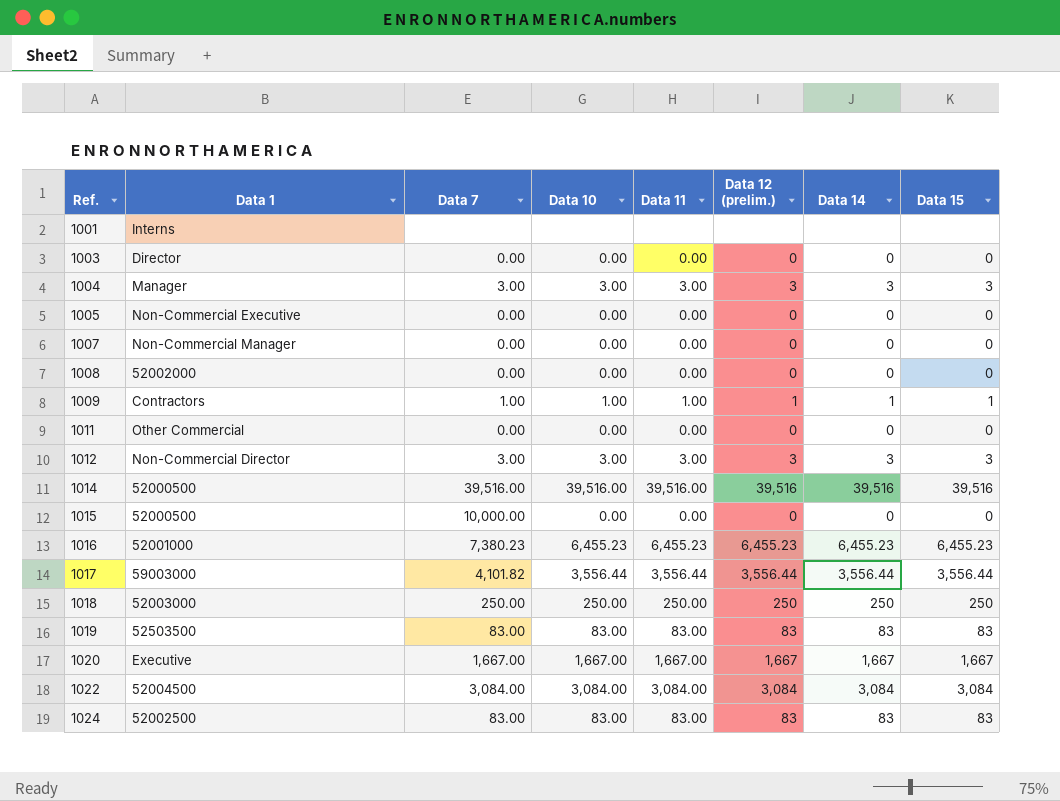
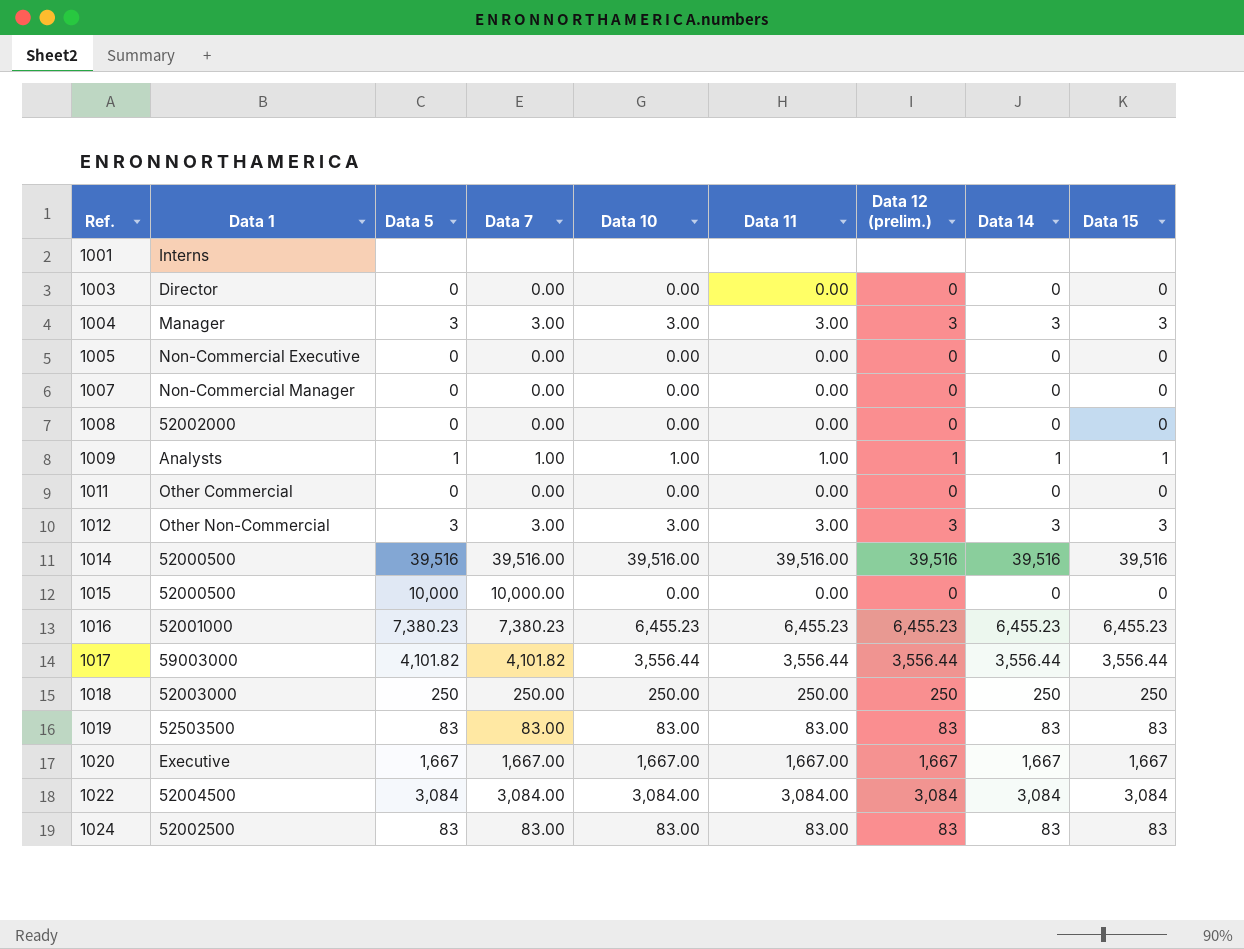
column Data 5 | position: none -> 3
1009 | Data 1: Contractors -> Analysts
1012 | Data 1: Non-Commercial Director -> Other Non-Commercial

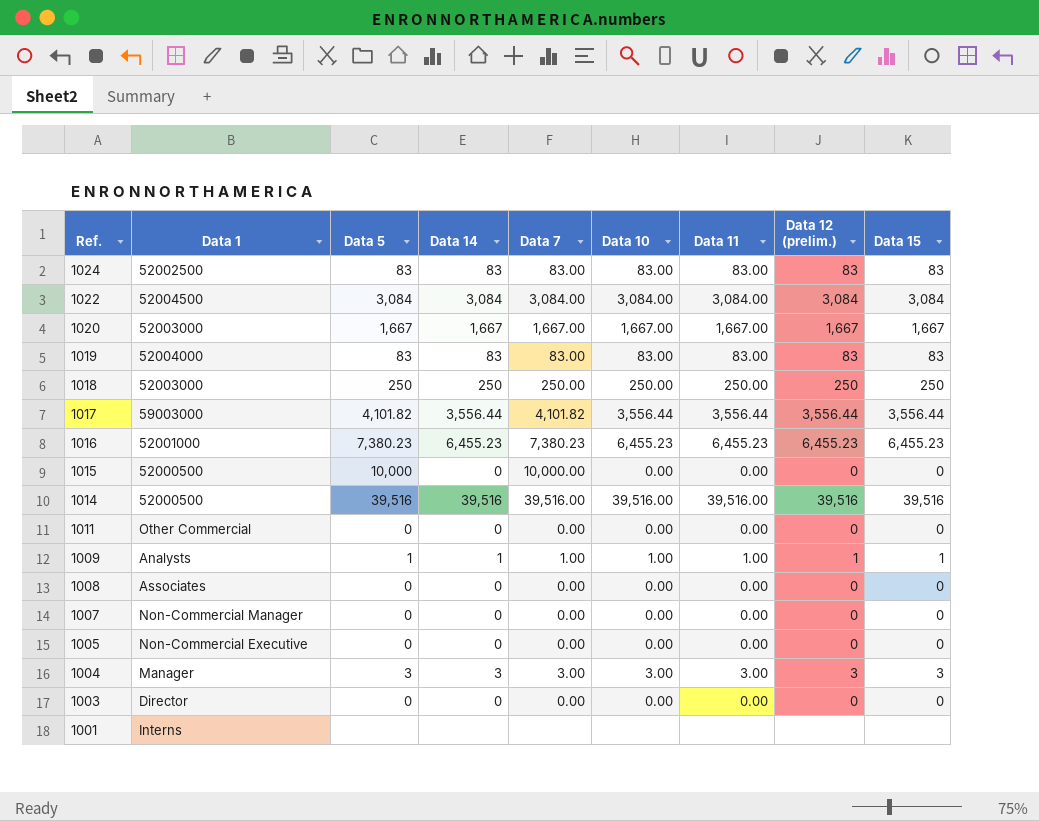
row order: Ref. ascending -> Ref. descending
column Data 14 | position: 8 -> 4
row 1012: Other Non-Commercial | 3 | 3.00 | 3.00 | 3.00 | 3 | 3 | 3 -> none
1020 | Data 1: Executive -> 52003000
1019 | Data 1: 52503500 -> 52004000
1008 | Data 1: 52002000 -> Associates

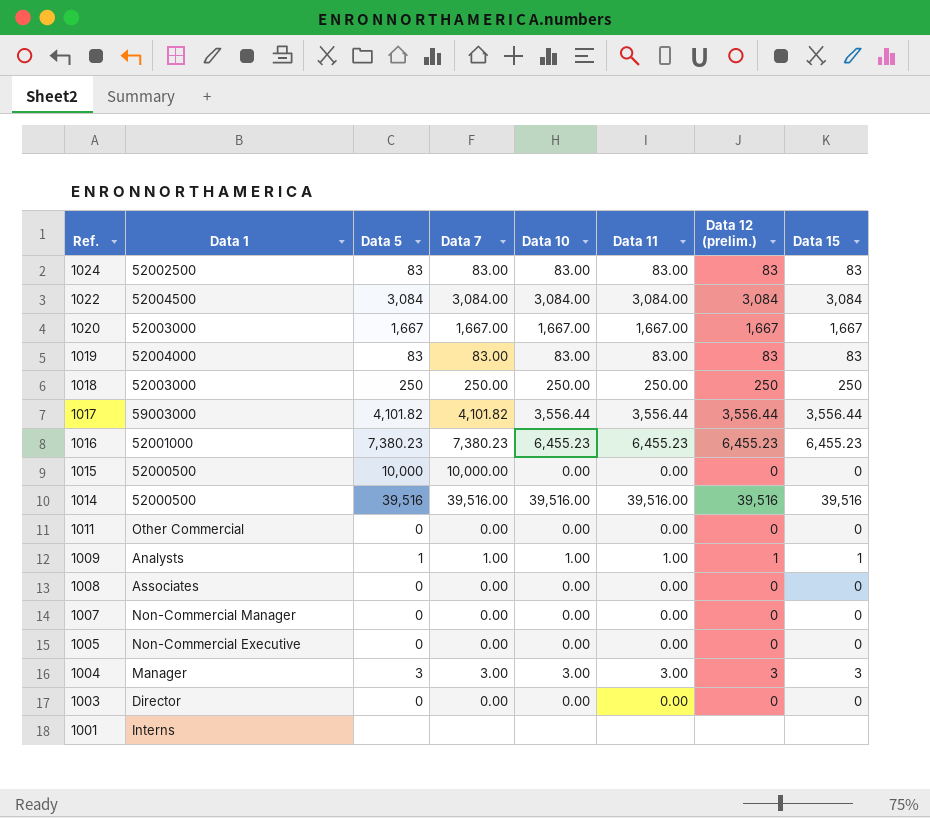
column Data 14 | position: 4 -> none

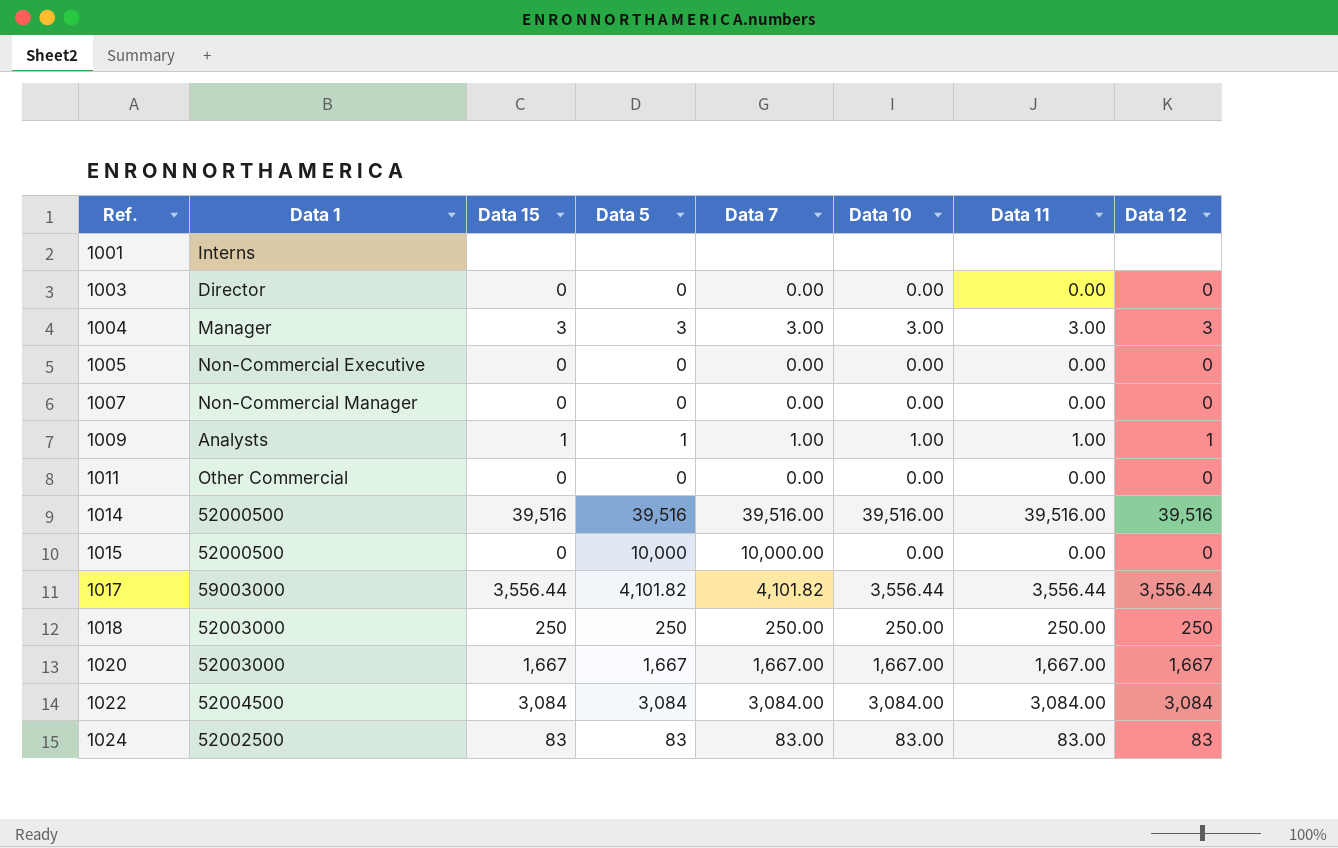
row order: Ref. descending -> Ref. ascending
column Data 15 | position: 8 -> 3
column name: Data 12 (prelim.) -> Data 12
row 1019: 52004000 | 83 | 83.00 | 83.00 | 83.00 | 83 | 83 -> none
row 1016: 52001000 | 7,380.23 | 7,380.23 | 6,455.23 | 6,455.23 | 6,455.23 | 6,455.23 -> none
row 1008: Associates | 0 | 0.00 | 0.00 | 0.00 | 0 | 0 -> none

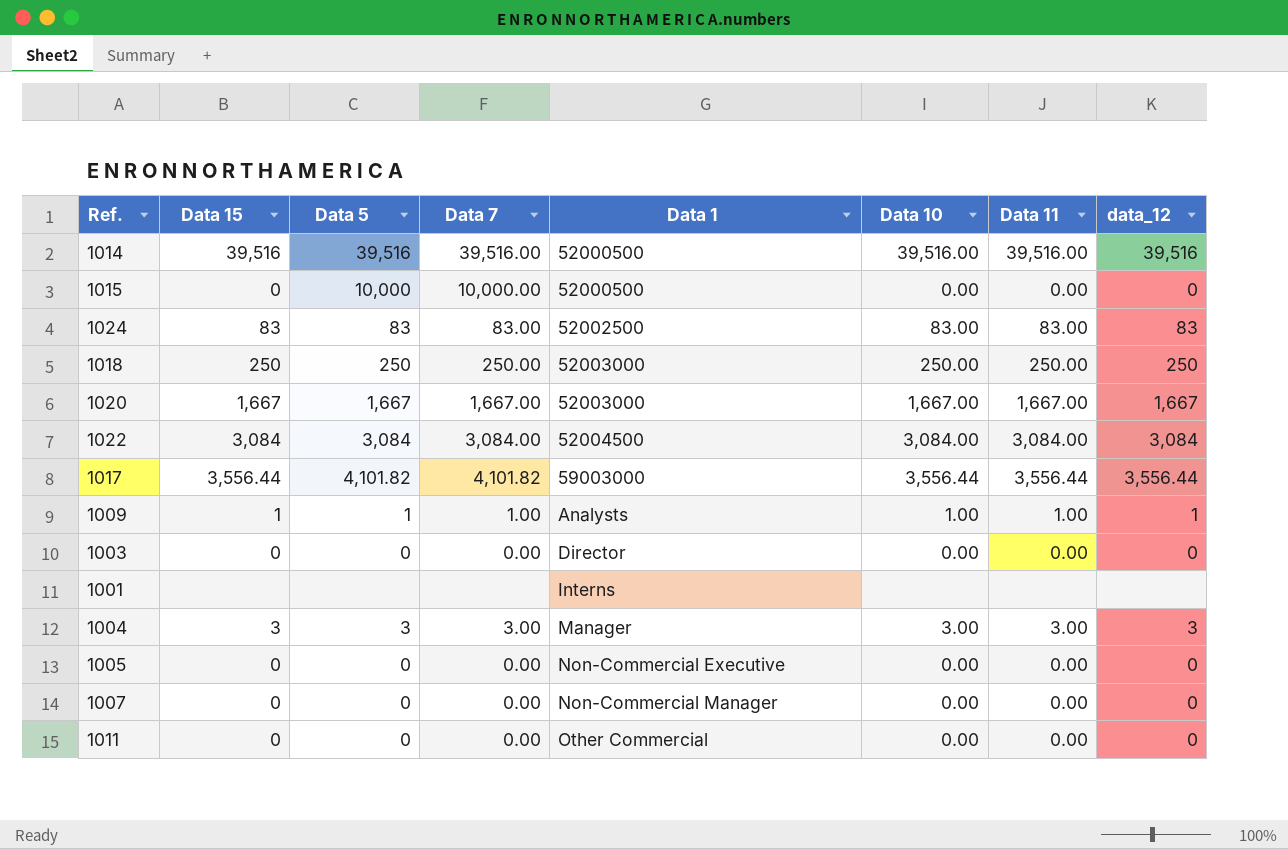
row order: Ref. ascending -> Data 1 ascending
column Data 1 | position: 2 -> 5
column name: Data 12 -> data_12

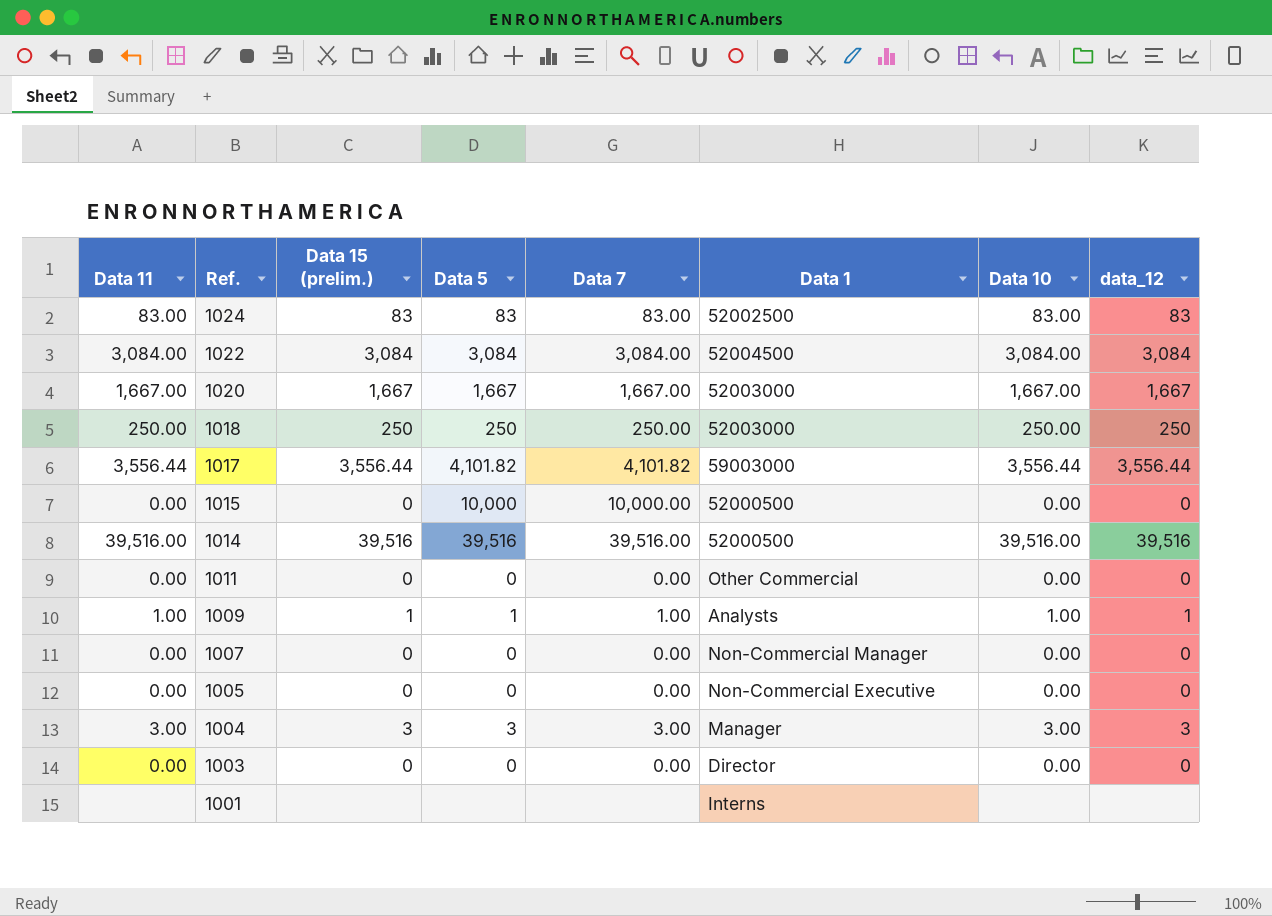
row order: Data 1 ascending -> Ref. descending
column Data 11 | position: 7 -> 1
column name: Data 15 -> Data 15 (prelim.)

